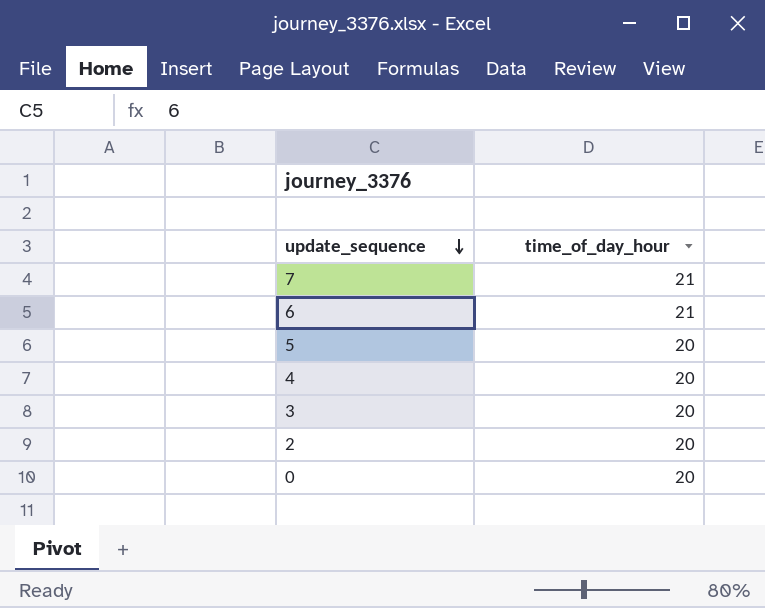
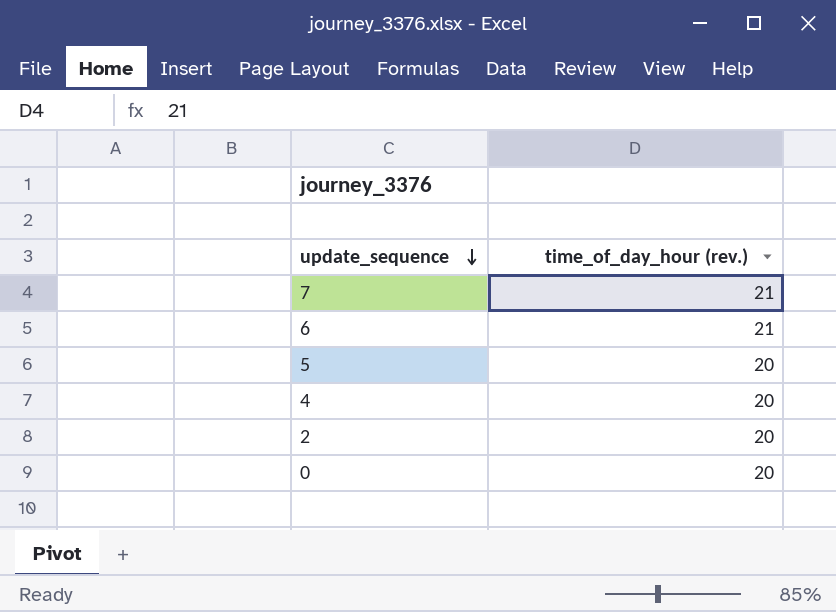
column name: time_of_day_hour -> time_of_day_hour (rev.)
row 3: 20 -> none

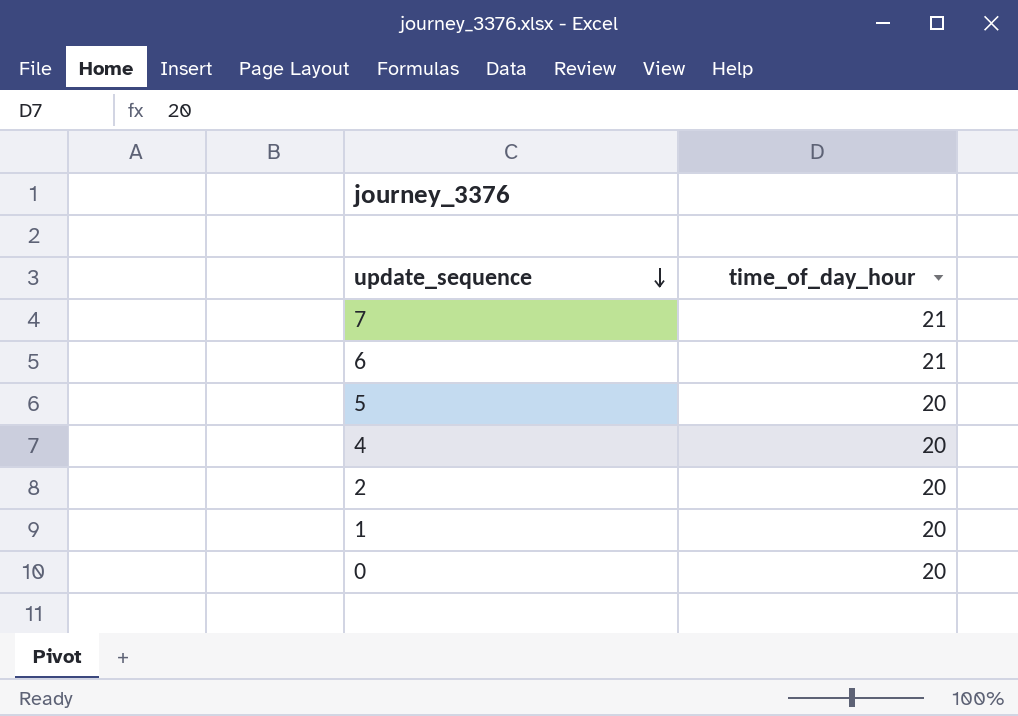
column name: time_of_day_hour (rev.) -> time_of_day_hour
row 1: none -> 20

